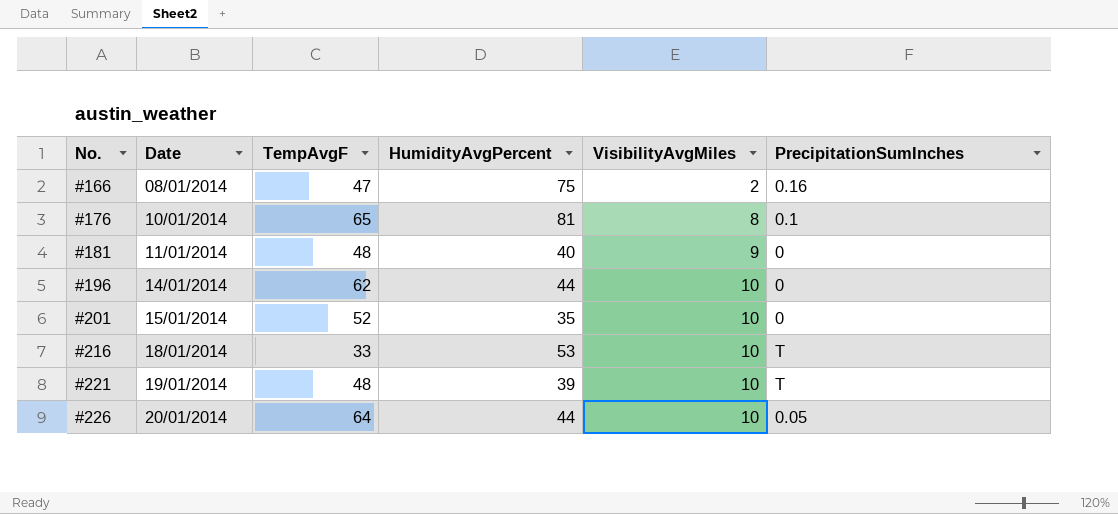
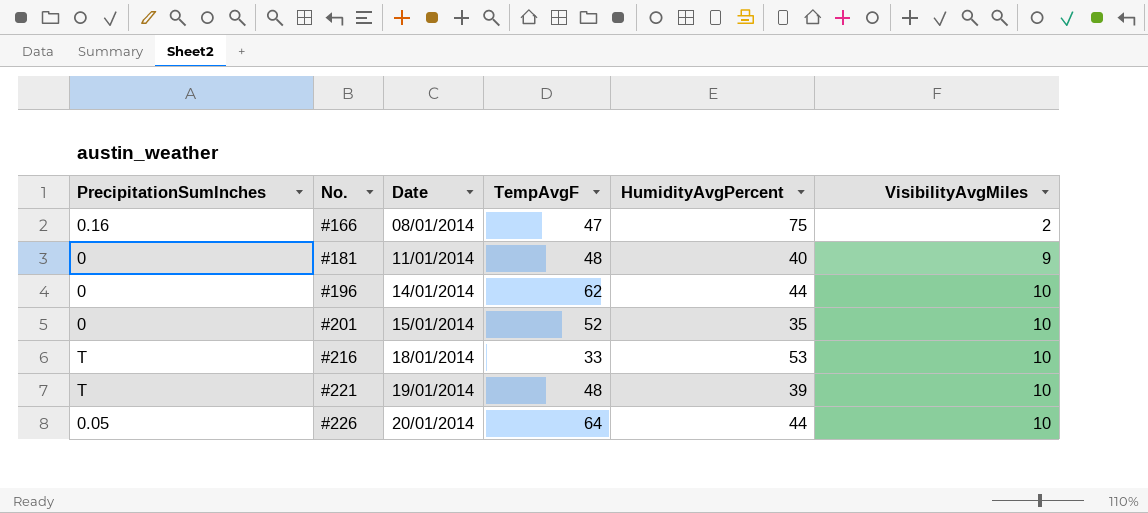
column PrecipitationSumInches | position: 6 -> 1
row #176: 10/01/2014 | 65 | 81 | 8 | 0.1 -> none

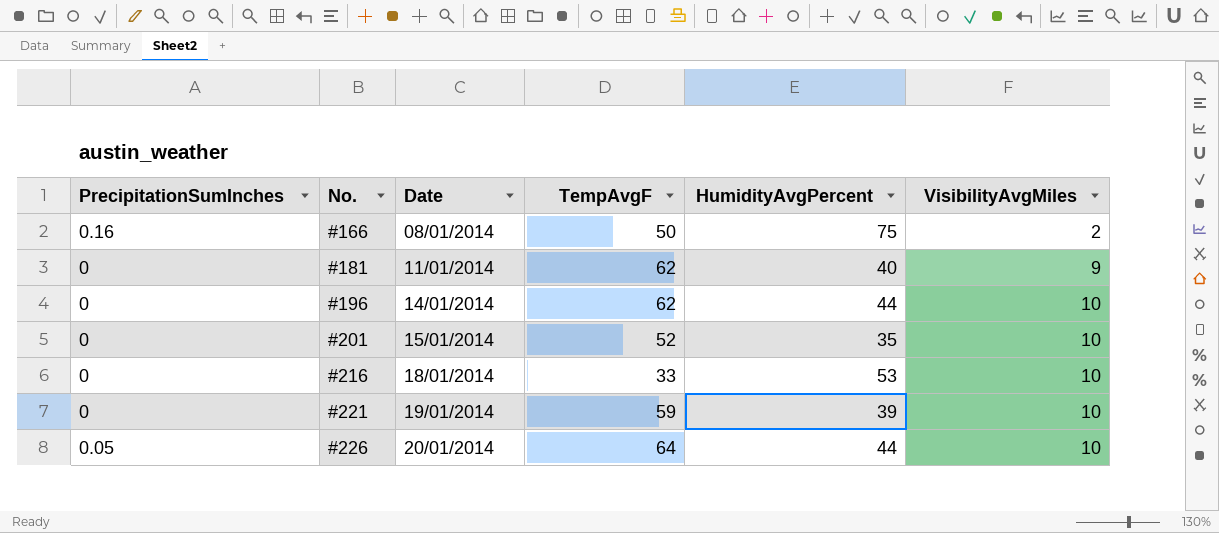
#166 | TempAvgF: 47 -> 50
#181 | TempAvgF: 48 -> 62
#216 | PrecipitationSumInches: T -> 0
#221 | PrecipitationSumInches: T -> 0
#221 | TempAvgF: 48 -> 59

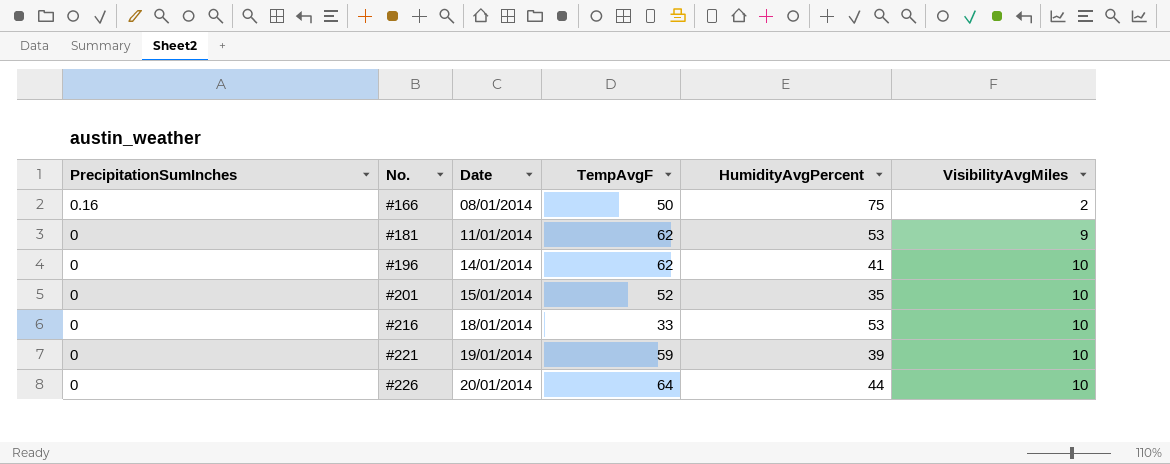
#181 | HumidityAvgPercent: 40 -> 53
#196 | HumidityAvgPercent: 44 -> 41
#226 | PrecipitationSumInches: 0.05 -> 0

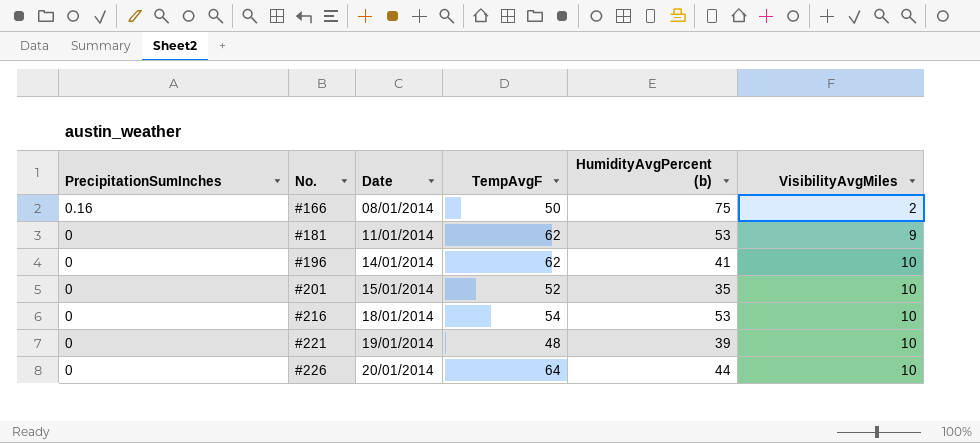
column name: HumidityAvgPercent -> HumidityAvgPercent (b)
#216 | TempAvgF: 33 -> 54
#221 | TempAvgF: 59 -> 48

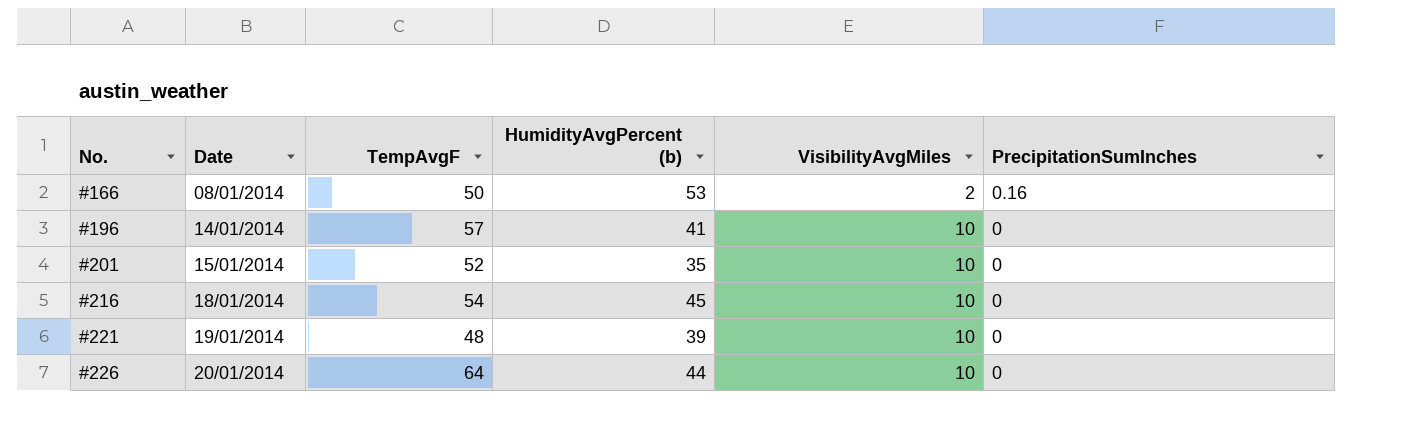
column PrecipitationSumInches | position: 1 -> 6
row #181: 0 | 11/01/2014 | 62 | 53 | 9 -> none
#166 | HumidityAvgPercent (b): 75 -> 53
#196 | TempAvgF: 62 -> 57
#216 | HumidityAvgPercent (b): 53 -> 45

